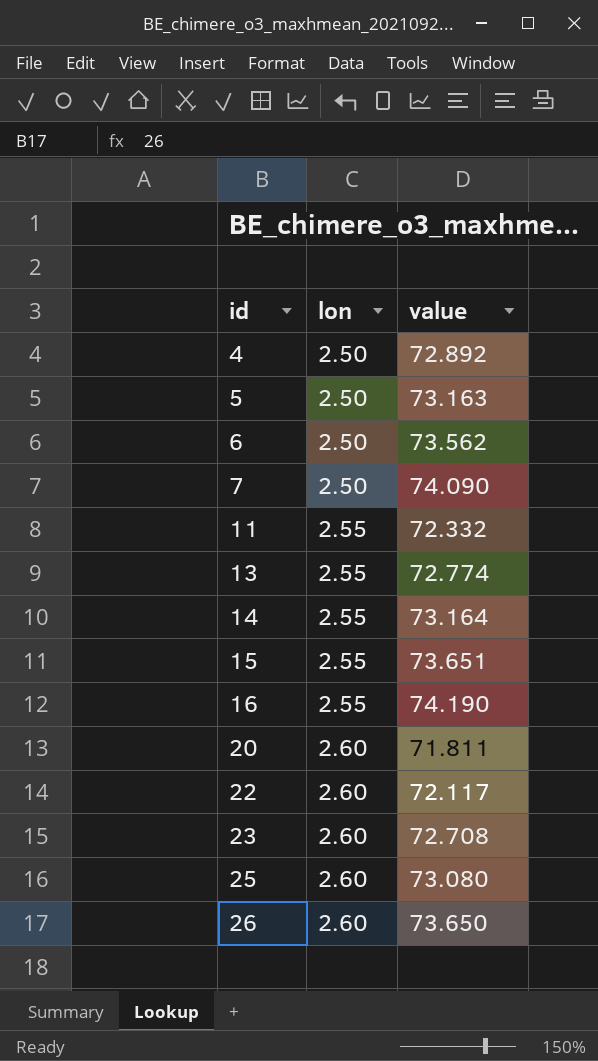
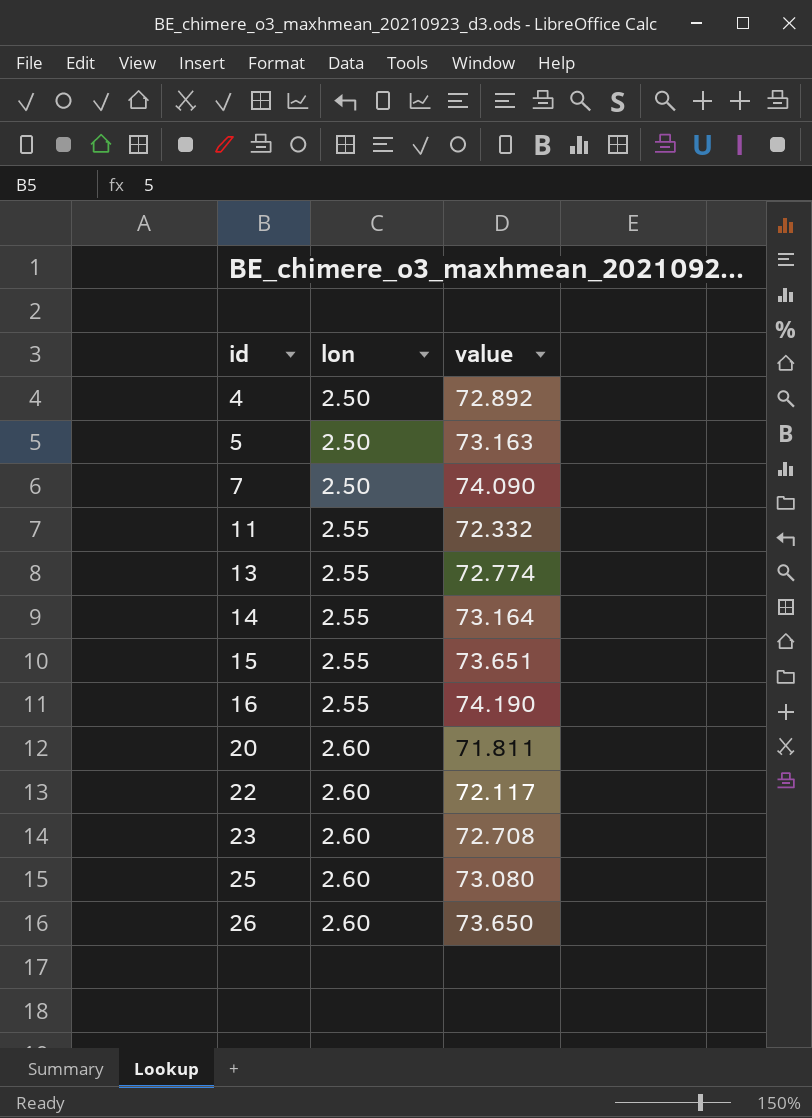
row 6: 2.50 | 73.562 -> none

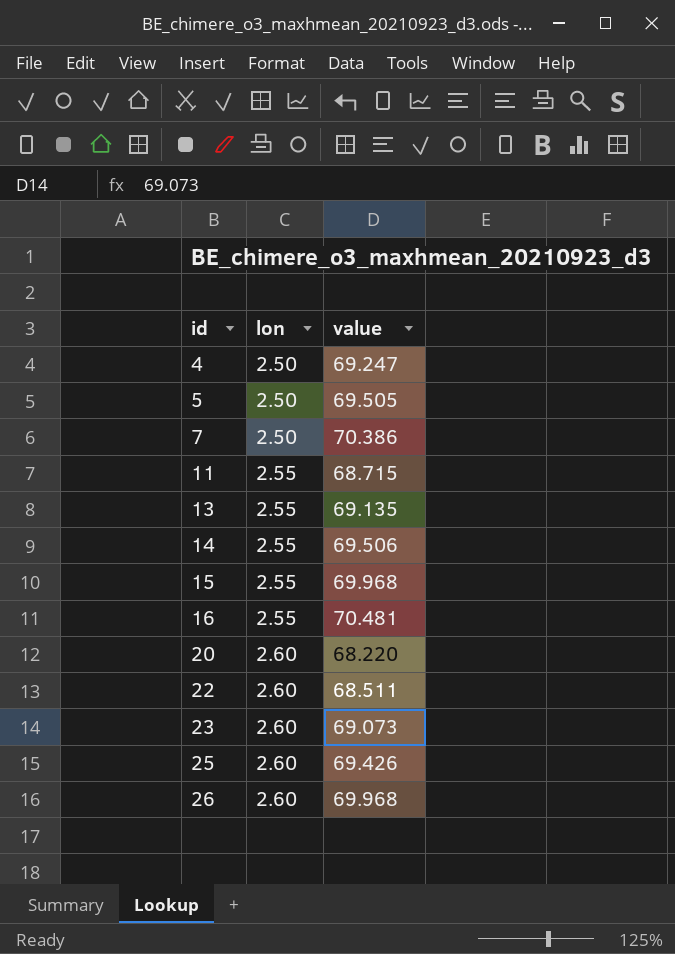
4 | value: 72.892 -> 69.247
5 | value: 73.163 -> 69.505
7 | value: 74.090 -> 70.386
11 | value: 72.332 -> 68.715
13 | value: 72.774 -> 69.135
14 | value: 73.164 -> 69.506
15 | value: 73.651 -> 69.968
16 | value: 74.190 -> 70.481
20 | value: 71.811 -> 68.220
22 | value: 72.117 -> 68.511
23 | value: 72.708 -> 69.073
25 | value: 73.080 -> 69.426
26 | value: 73.650 -> 69.968

